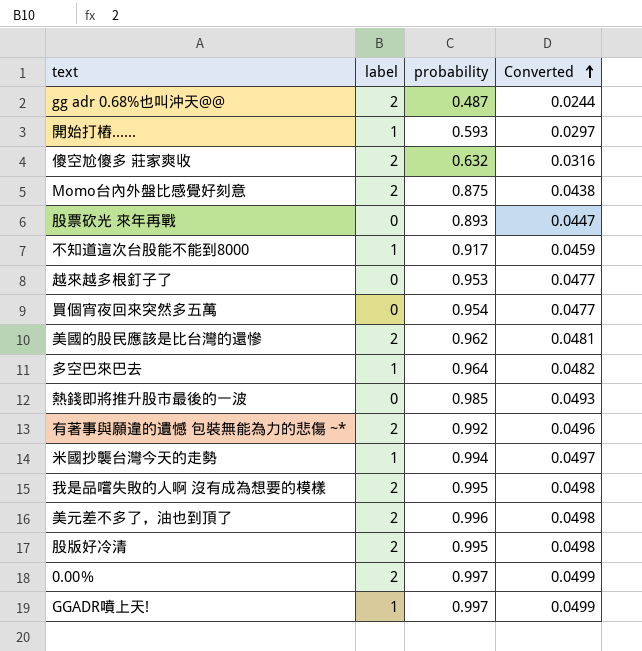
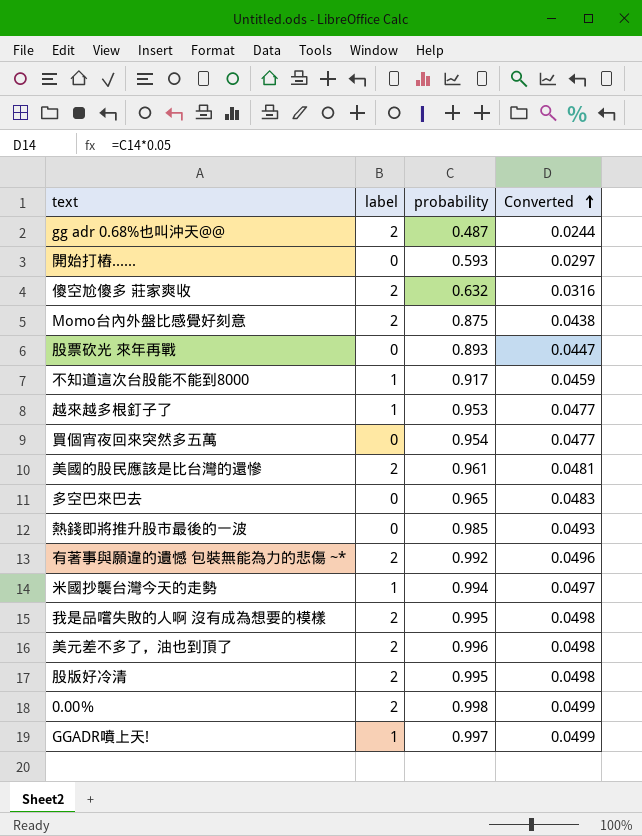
開始打樁...... | label: 1 -> 0
越來越多根釘子了 | label: 0 -> 1
美國的股民應該是比台灣的還慘 | probability: 0.962 -> 0.961
多空巴來巴去 | label: 1 -> 0
多空巴來巴去 | probability: 0.964 -> 0.965
多空巴來巴去 | Converted: 0.0482 -> 0.0483
0.00％ | probability: 0.997 -> 0.998

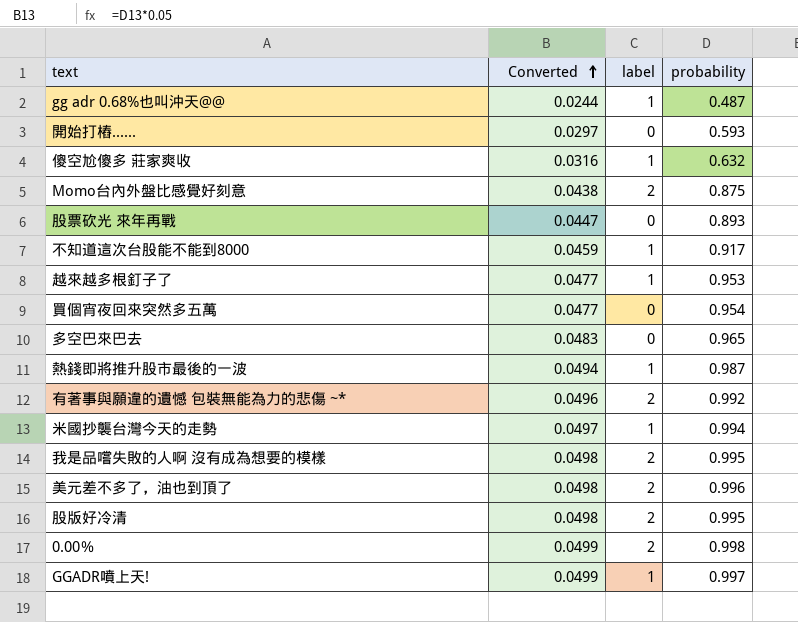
column Converted | position: 4 -> 2
row 美國的股民應該是比台灣的還慘: 2 | 0.961 | 0.0481 -> none
gg adr 0.68%也叫沖天@@ | label: 2 -> 1
傻空尬傻多 莊家爽收 | label: 2 -> 1
熱錢即將推升股市最後的一波 | Converted: 0.0493 -> 0.0494
熱錢即將推升股市最後的一波 | label: 0 -> 1
熱錢即將推升股市最後的一波 | probability: 0.985 -> 0.987

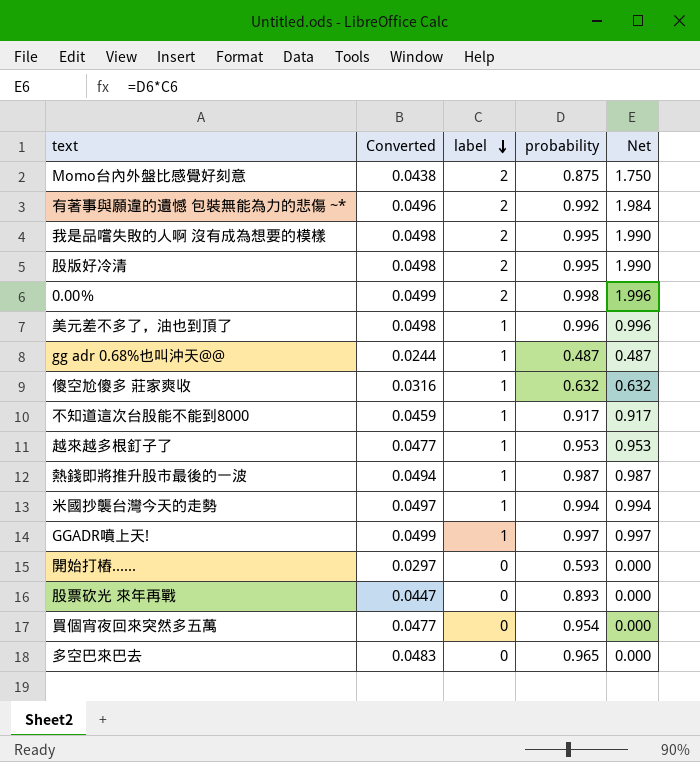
row order: Converted ascending -> label descending
column Net | formula: none -> [label] * [probability]
美元差不多了，油也到頂了 | label: 2 -> 1

